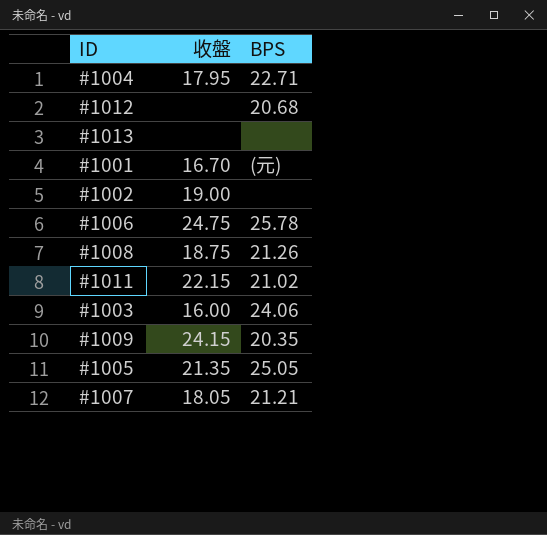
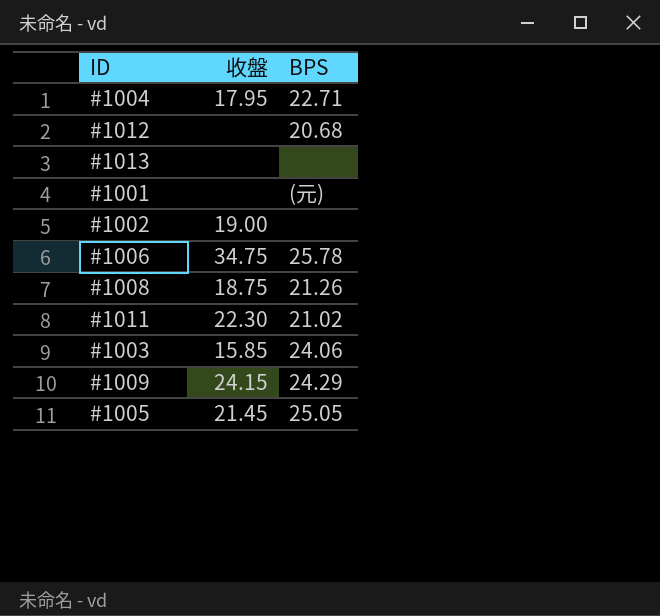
row #1007: 18.05 | 21.21 -> none
#1001 | 收盤: 16.70 -> none
#1006 | 收盤: 24.75 -> 34.75
#1011 | 收盤: 22.15 -> 22.30
#1003 | 收盤: 16.00 -> 15.85
#1009 | BPS: 20.35 -> 24.29
#1005 | 收盤: 21.35 -> 21.45

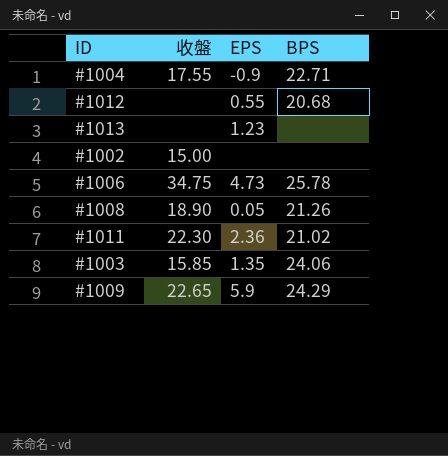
column EPS | position: none -> 3
row #1001: none | (元) -> none
row #1005: 21.45 | 25.05 -> none
#1004 | 收盤: 17.95 -> 17.55
#1002 | 收盤: 19.00 -> 15.00
#1008 | 收盤: 18.75 -> 18.90
#1009 | 收盤: 24.15 -> 22.65

